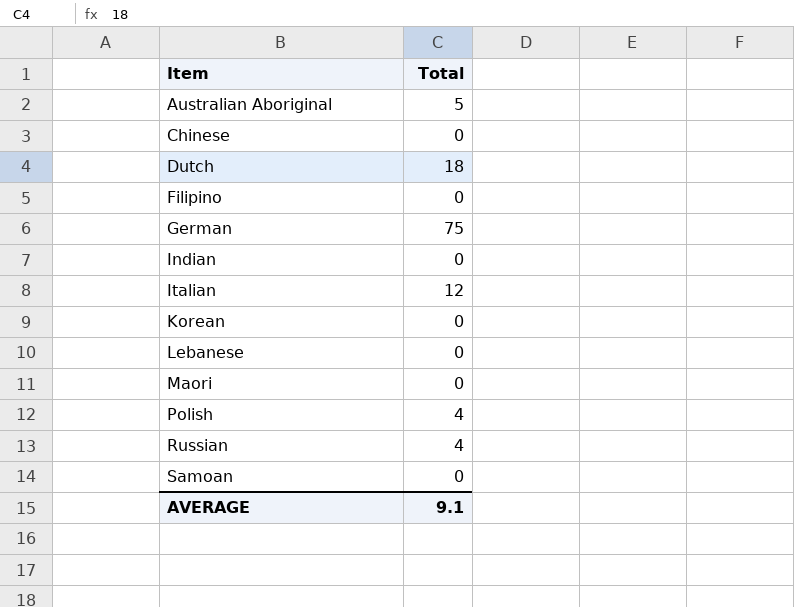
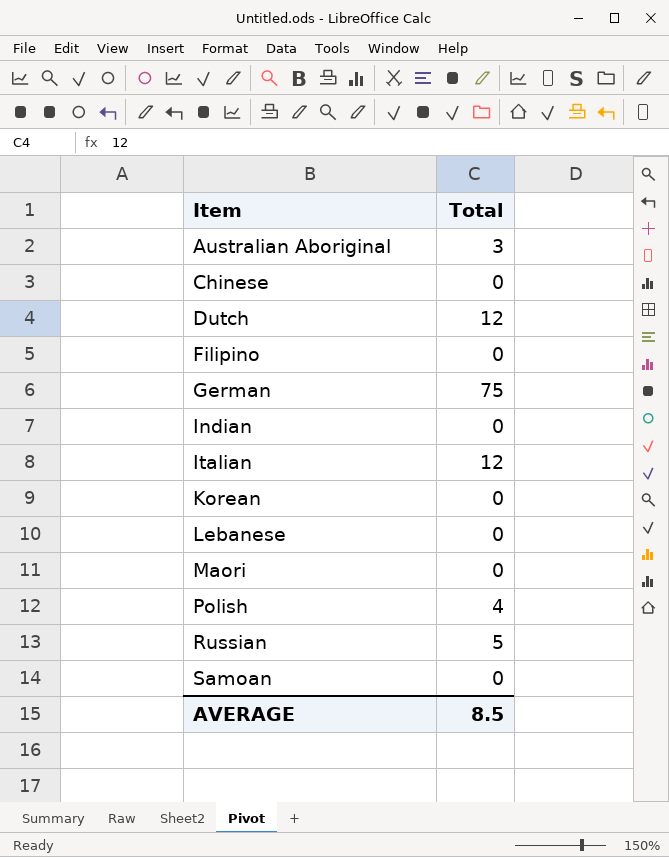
Australian Aboriginal | Total: 5 -> 3
Dutch | Total: 18 -> 12
Russian | Total: 4 -> 5
AVERAGE | Total: 9.1 -> 8.5

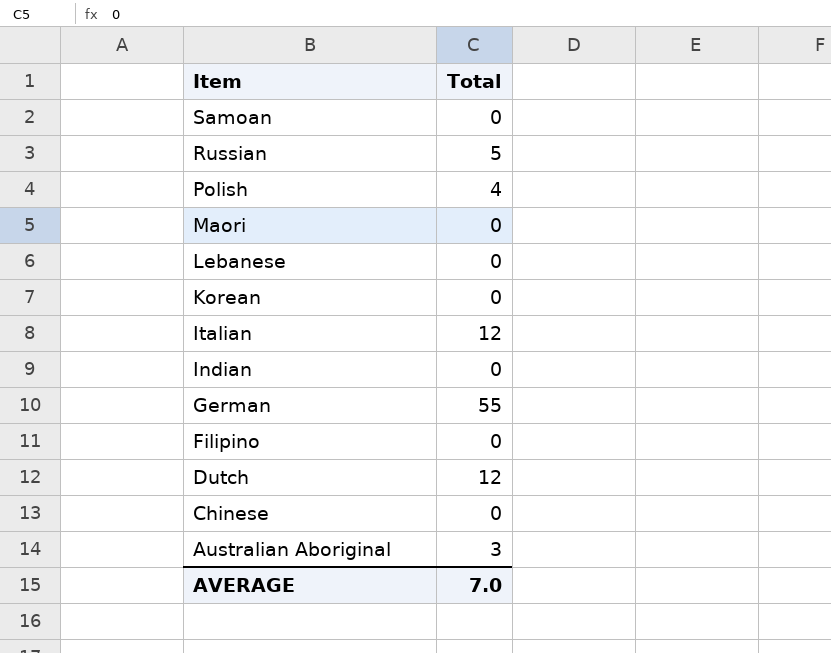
row order: Item ascending -> Item descending
German | Total: 75 -> 55
AVERAGE | Total: 8.5 -> 7.0

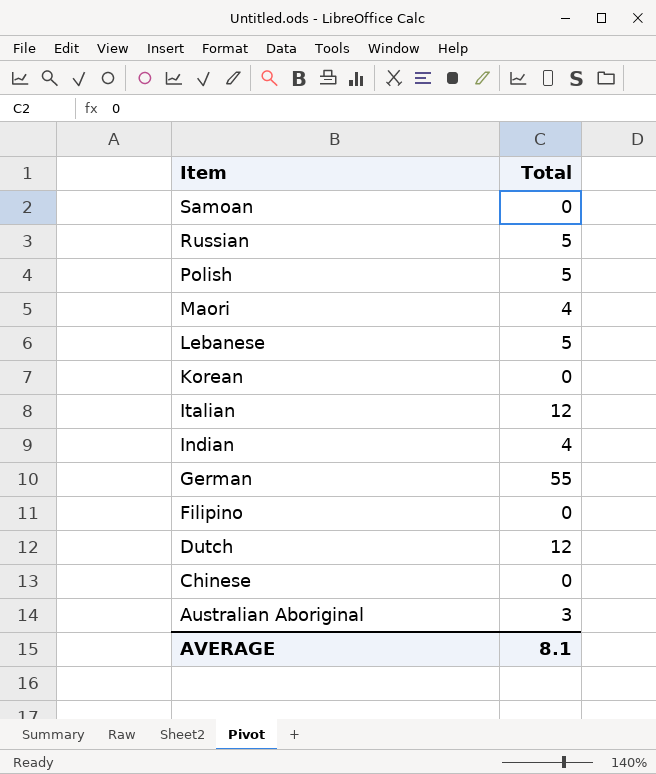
Polish | Total: 4 -> 5
Maori | Total: 0 -> 4
Lebanese | Total: 0 -> 5
Indian | Total: 0 -> 4
AVERAGE | Total: 7.0 -> 8.1

